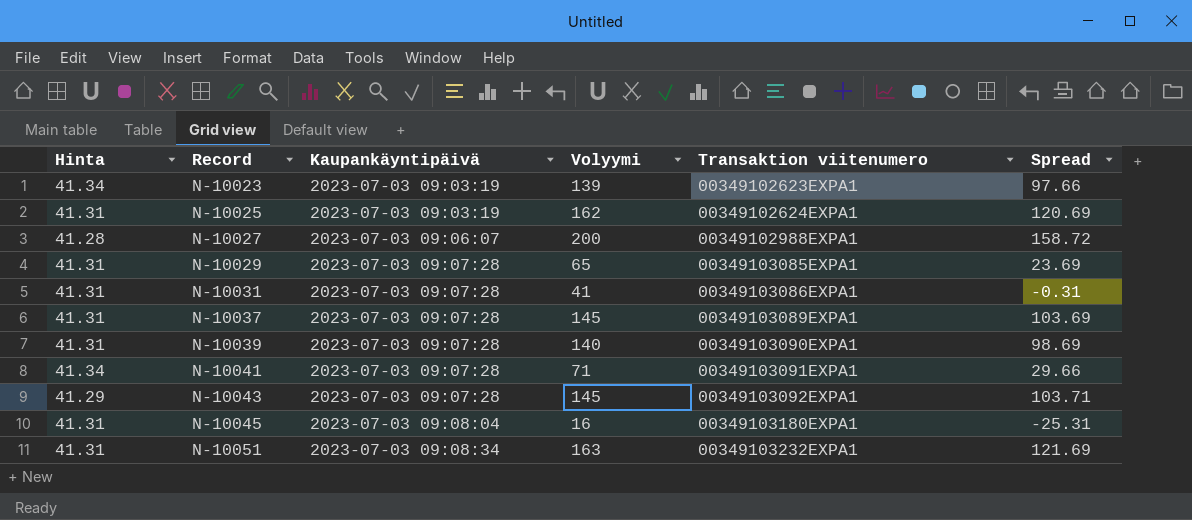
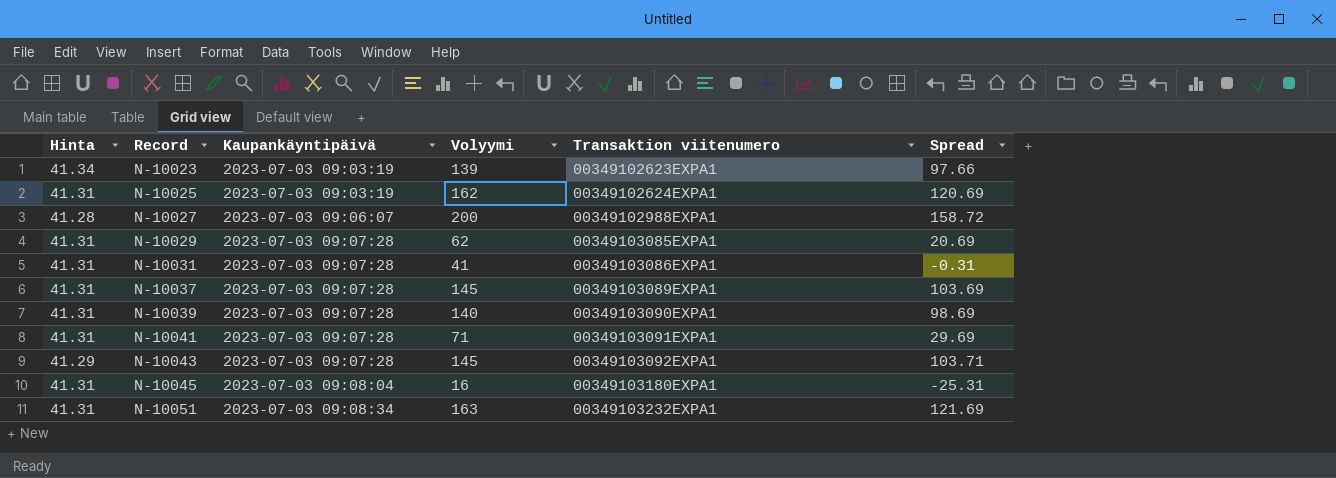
N-10029 | Volyymi: 65 -> 62
N-10029 | Spread: 23.69 -> 20.69
N-10041 | Hinta: 41.34 -> 41.31
N-10041 | Spread: 29.66 -> 29.69

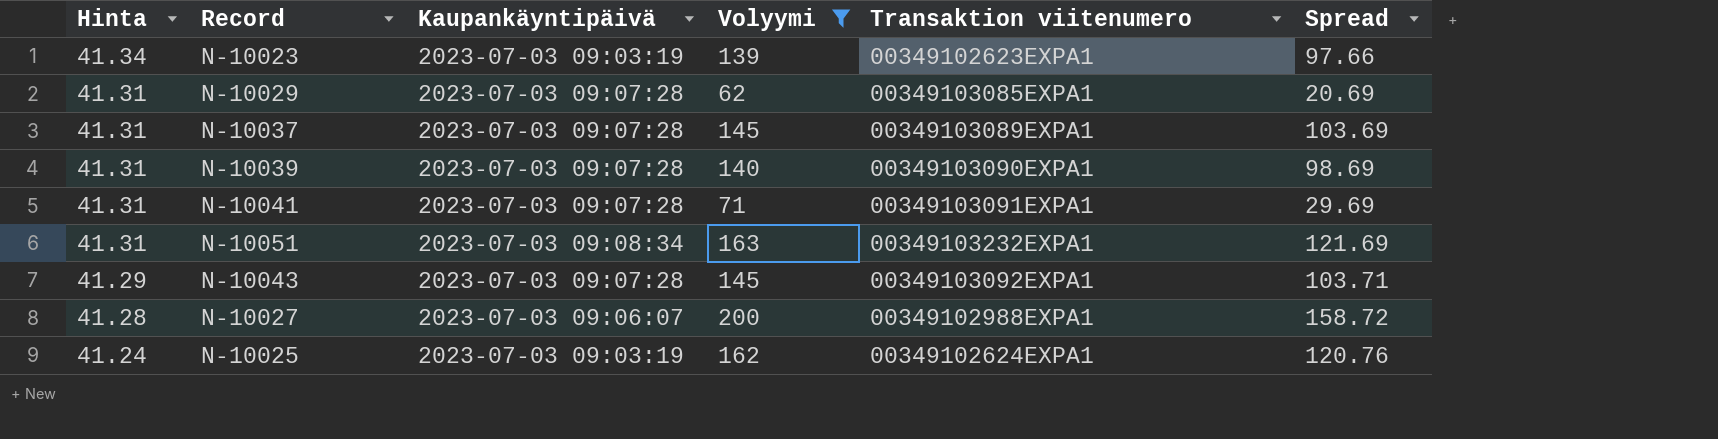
filter: none -> Volyymi >= 62
row order: Record ascending -> Hinta descending
N-10025 | Hinta: 41.31 -> 41.24
N-10025 | Spread: 120.69 -> 120.76

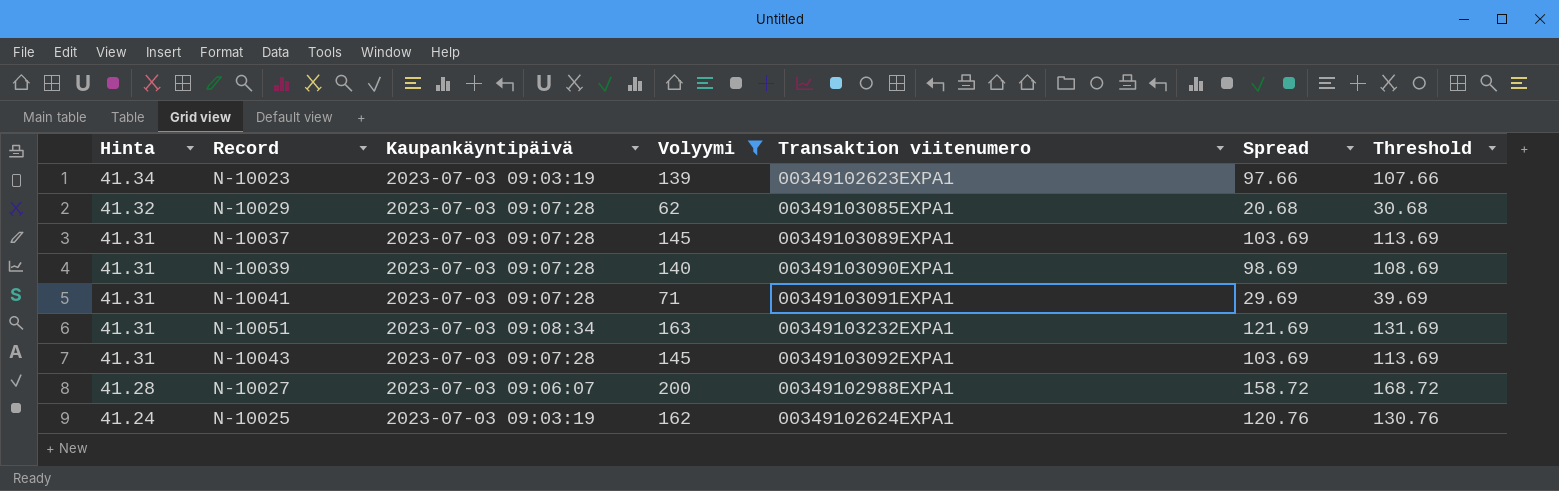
column Threshold | formula: none -> [Spread] + 10
N-10029 | Hinta: 41.31 -> 41.32
N-10029 | Spread: 20.69 -> 20.68
N-10043 | Hinta: 41.29 -> 41.31
N-10043 | Spread: 103.71 -> 103.69

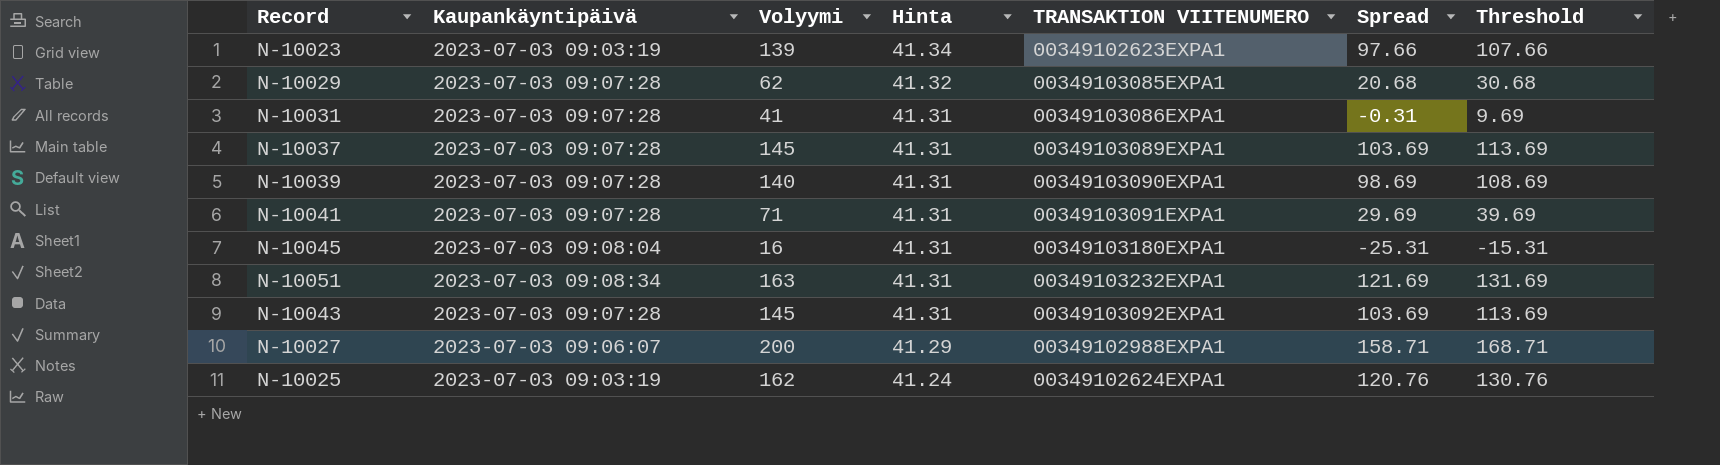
filter: Volyymi >= 62 -> none
column Hinta | position: 1 -> 4
column name: Transaktion viitenumero -> TRANSAKTION VIITENUMERO
N-10027 | Hinta: 41.28 -> 41.29
N-10027 | Spread: 158.72 -> 158.71
N-10027 | Threshold: 168.72 -> 168.71

